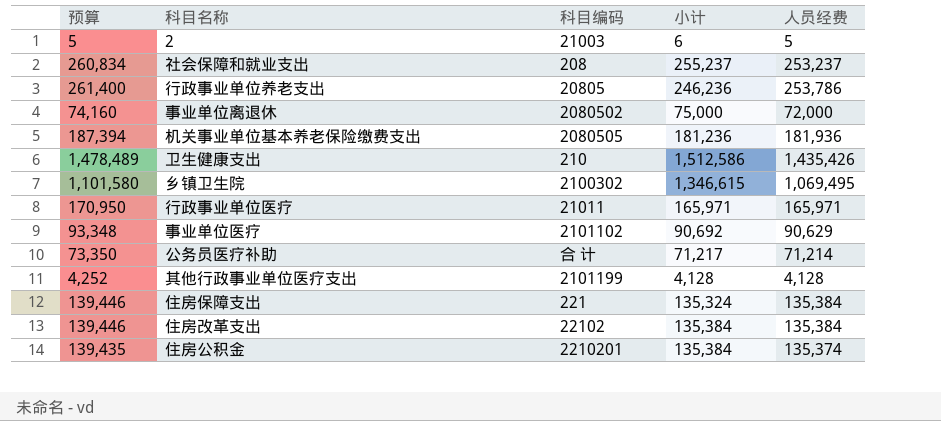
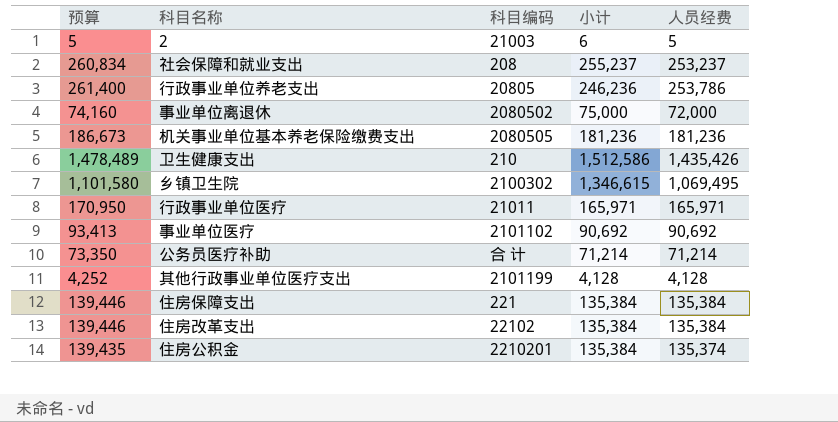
机关事业单位基本养老保险缴费支出 | 预算: 187,394 -> 186,673
机关事业单位基本养老保险缴费支出 | 人员经费: 181,936 -> 181,236
事业单位医疗 | 预算: 93,348 -> 93,413
事业单位医疗 | 人员经费: 90,629 -> 90,692
公务员医疗补助 | 小计: 71,217 -> 71,214
住房保障支出 | 小计: 135,324 -> 135,384

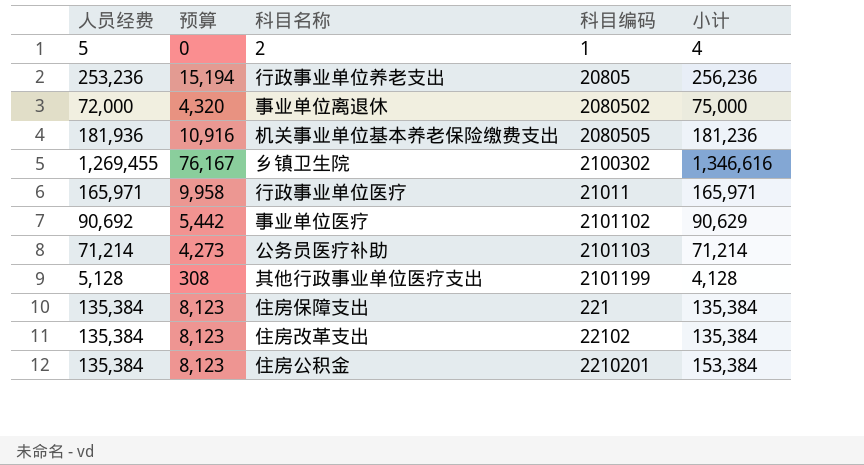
column 人员经费 | position: 5 -> 1
column 预算 | formula: [人员经费] * 1.03 -> [人员经费] * 0.06
row 社会保障和就业支出: 260,834 | 208 | 255,237 | 253,237 -> none
row 卫生健康支出: 1,478,489 | 210 | 1,512,586 | 1,435,426 -> none
2 | 科目编码: 21003 -> 1
2 | 小计: 6 -> 4
行政事业单位养老支出 | 人员经费: 253,786 -> 253,236
行政事业单位养老支出 | 小计: 246,236 -> 256,236
机关事业单位基本养老保险缴费支出 | 人员经费: 181,236 -> 181,936
乡镇卫生院 | 人员经费: 1,069,495 -> 1,269,455
乡镇卫生院 | 小计: 1,346,615 -> 1,346,616
事业单位医疗 | 小计: 90,692 -> 90,629
公务员医疗补助 | 科目编码: 合 计 -> 2101103
其他行政事业单位医疗支出 | 人员经费: 4,128 -> 5,128
住房公积金 | 人员经费: 135,374 -> 135,384
住房公积金 | 小计: 135,384 -> 153,384

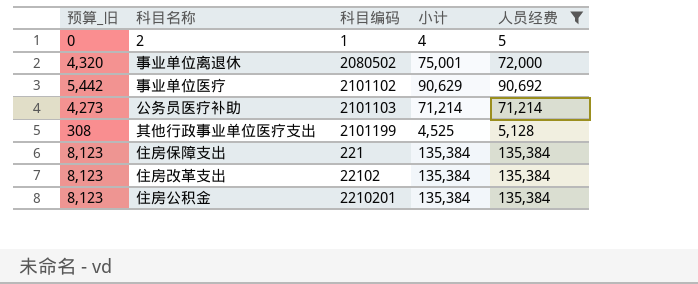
filter: none -> 人员经费 <= 135,384
column name: 预算 -> 预算_旧
column 人员经费 | position: 1 -> 5
事业单位离退休 | 小计: 75,000 -> 75,001
其他行政事业单位医疗支出 | 小计: 4,128 -> 4,525
住房公积金 | 小计: 153,384 -> 135,384

